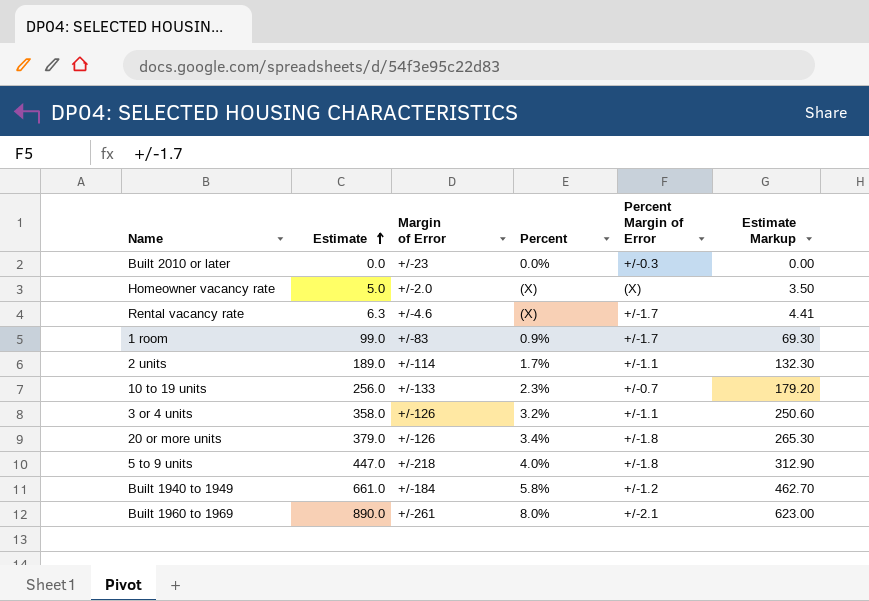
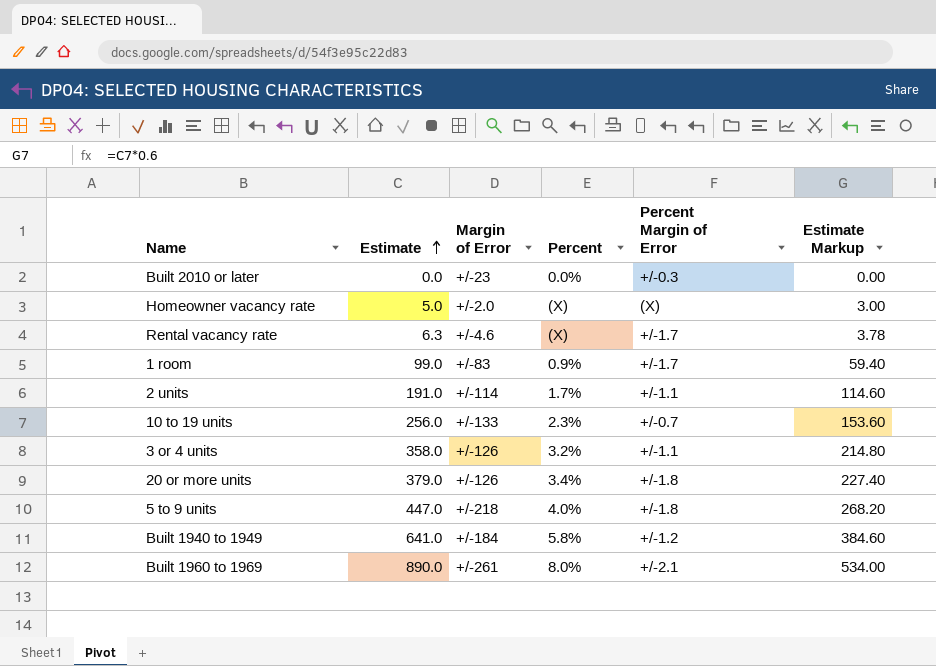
column Estimate Markup | formula: [Estimate] * 0.7 -> [Estimate] * 0.6
2 units | Estimate: 189.0 -> 191.0
Built 1940 to 1949 | Estimate: 661.0 -> 641.0

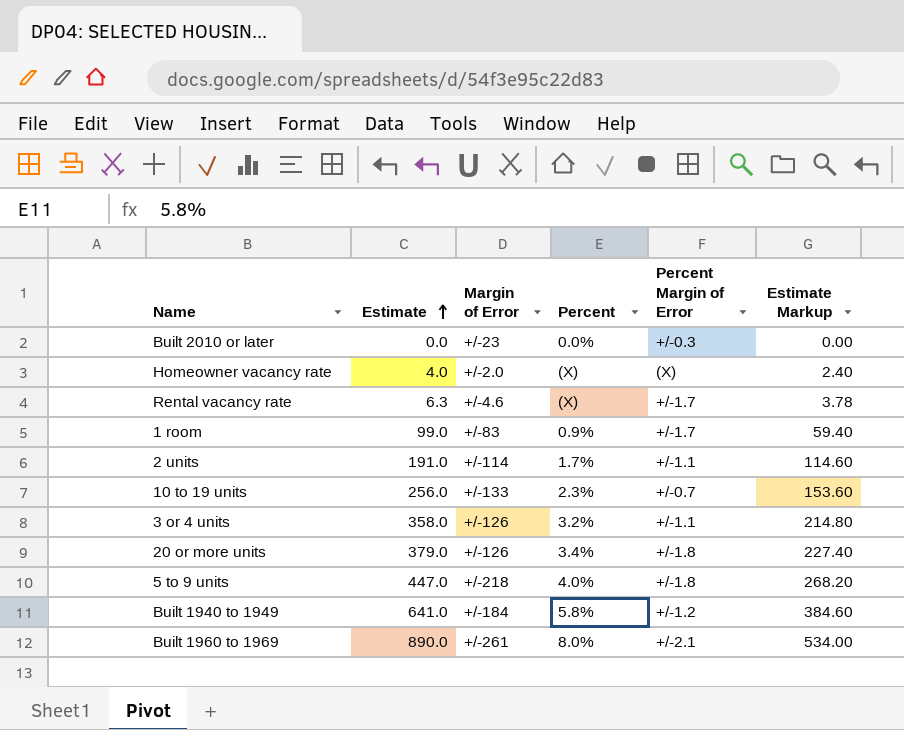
Homeowner vacancy rate | Estimate: 5.0 -> 4.0
Homeowner vacancy rate | Estimate Markup: 3.00 -> 2.40

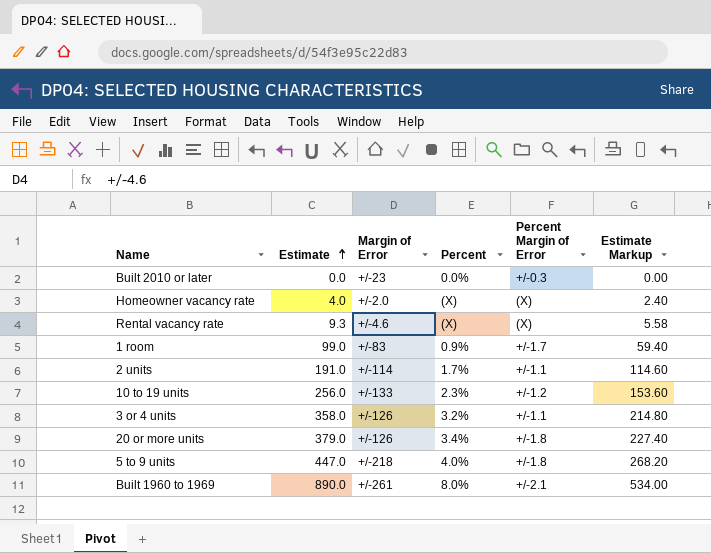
row Built 1940 to 1949: 641.0 | +/-184 | 5.8% | +/-1.2 | 384.60 -> none
Rental vacancy rate | Estimate: 6.3 -> 9.3
Rental vacancy rate | Percent Margin of Error: +/-1.7 -> (X)
Rental vacancy rate | Estimate Markup: 3.78 -> 5.58
10 to 19 units | Percent Margin of Error: +/-0.7 -> +/-1.2

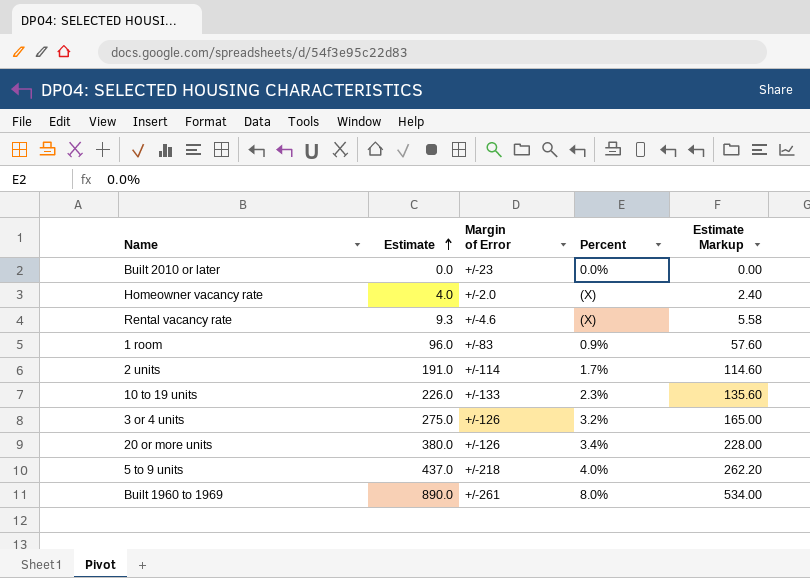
column Percent Margin of Error | position: 5 -> none
1 room | Estimate: 99.0 -> 96.0
1 room | Estimate Markup: 59.40 -> 57.60
10 to 19 units | Estimate: 256.0 -> 226.0
10 to 19 units | Estimate Markup: 153.60 -> 135.60
3 or 4 units | Estimate: 358.0 -> 275.0
3 or 4 units | Estimate Markup: 214.80 -> 165.00
20 or more units | Estimate: 379.0 -> 380.0
20 or more units | Estimate Markup: 227.40 -> 228.00
5 to 9 units | Estimate: 447.0 -> 437.0
5 to 9 units | Estimate Markup: 268.20 -> 262.20

